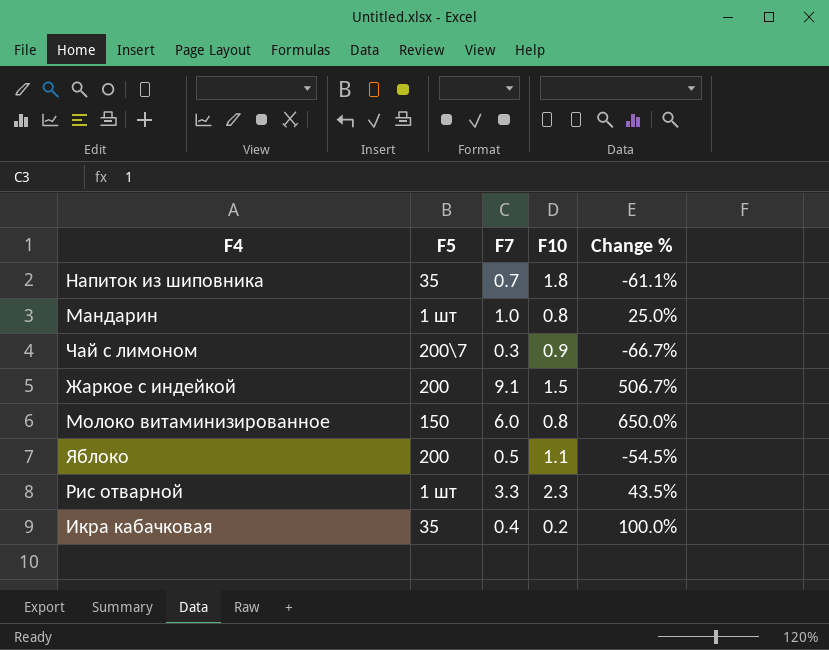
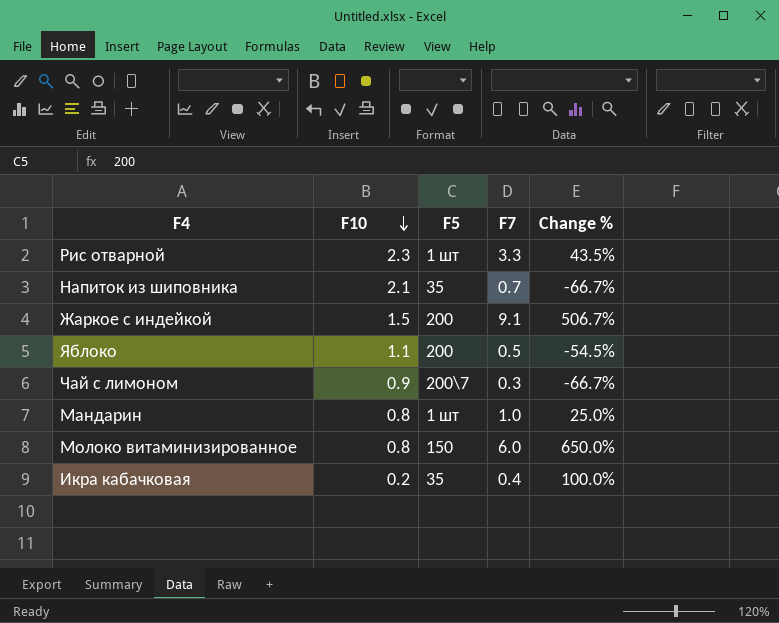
row order: none -> F10 descending
column F10 | position: 4 -> 2
Напиток из шиповника | F10: 1.8 -> 2.1
Напиток из шиповника | Change %: -61.1% -> -66.7%

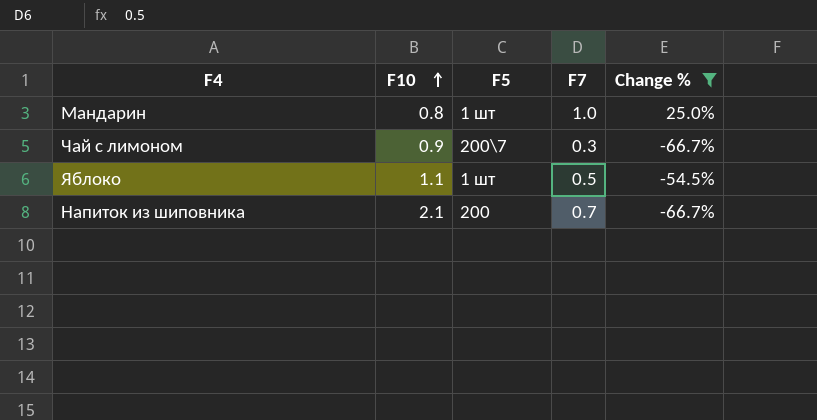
filter: none -> Change % <= 25.0%
row order: F10 descending -> F10 ascending
Яблоко | F5: 200 -> 1 шт
Напиток из шиповника | F5: 35 -> 200

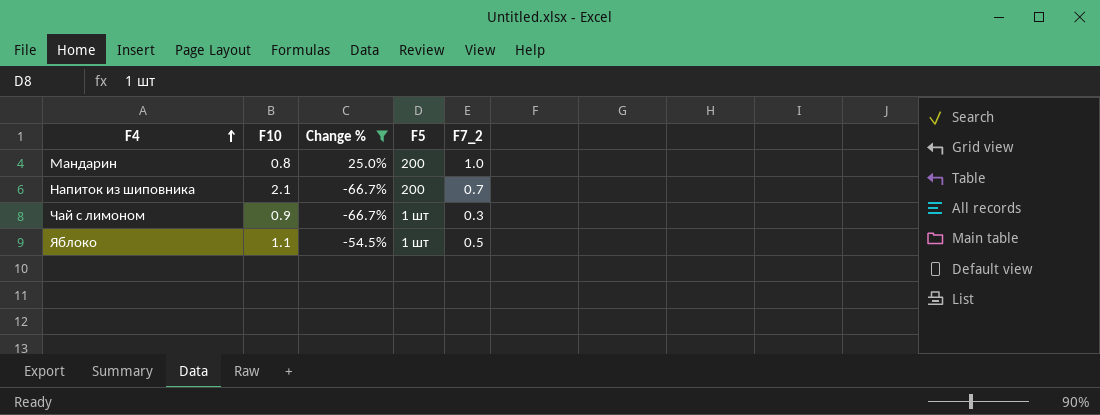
row order: F10 ascending -> F4 ascending
column Change % | position: 5 -> 3
column name: F7 -> F7_2
Мандарин | F5: 1 шт -> 200
Чай с лимоном | F5: 200\7 -> 1 шт

